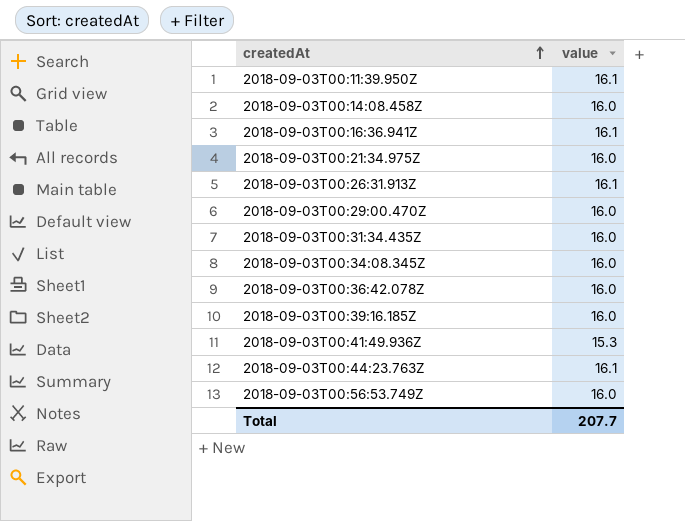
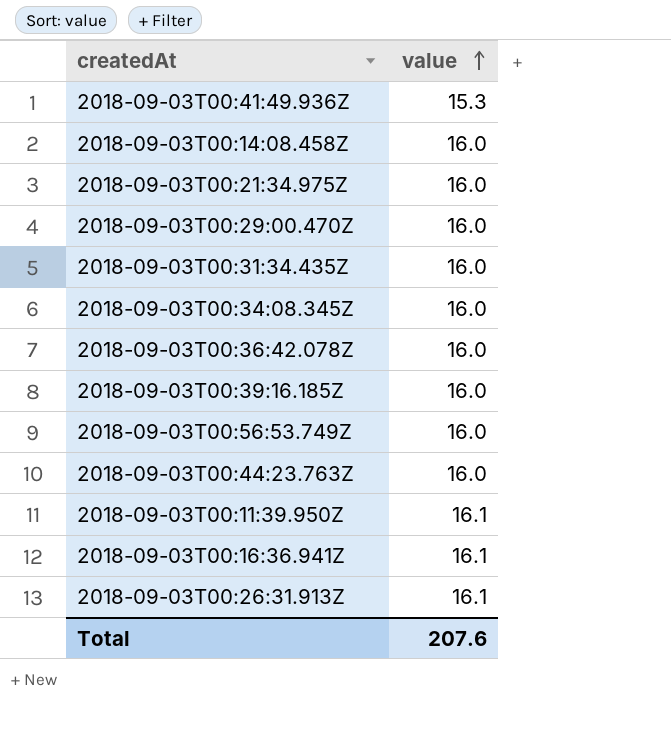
row order: createdAt ascending -> value ascending
2018-09-03T00:44:23.763Z | value: 16.1 -> 16.0
Total | value: 207.7 -> 207.6

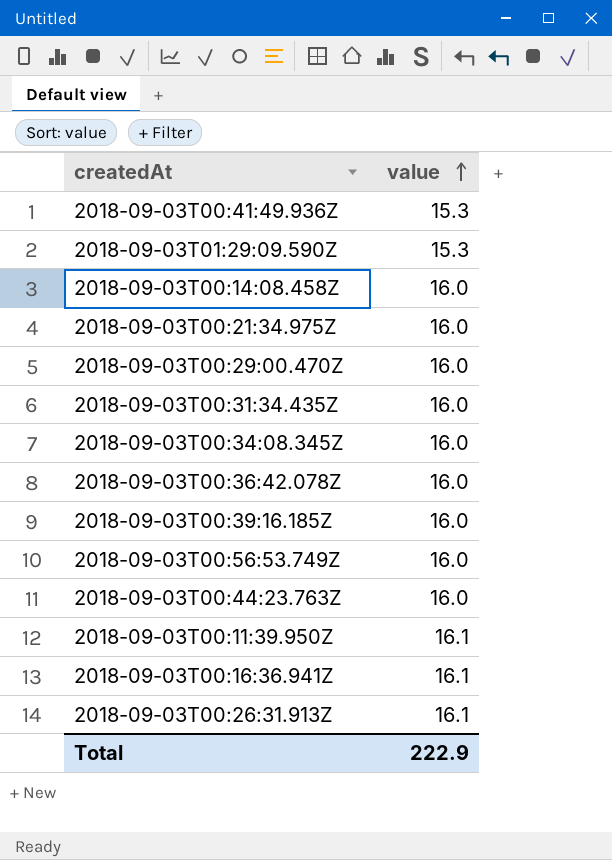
row 2018-09-03T01:29:09.590Z: none -> 15.3
Total | value: 207.6 -> 222.9

